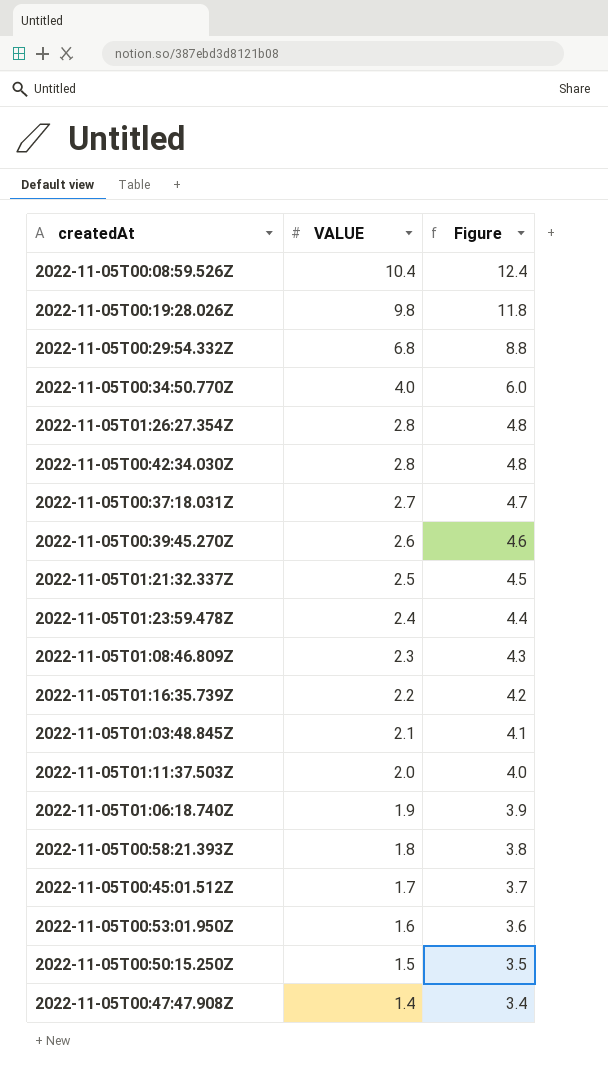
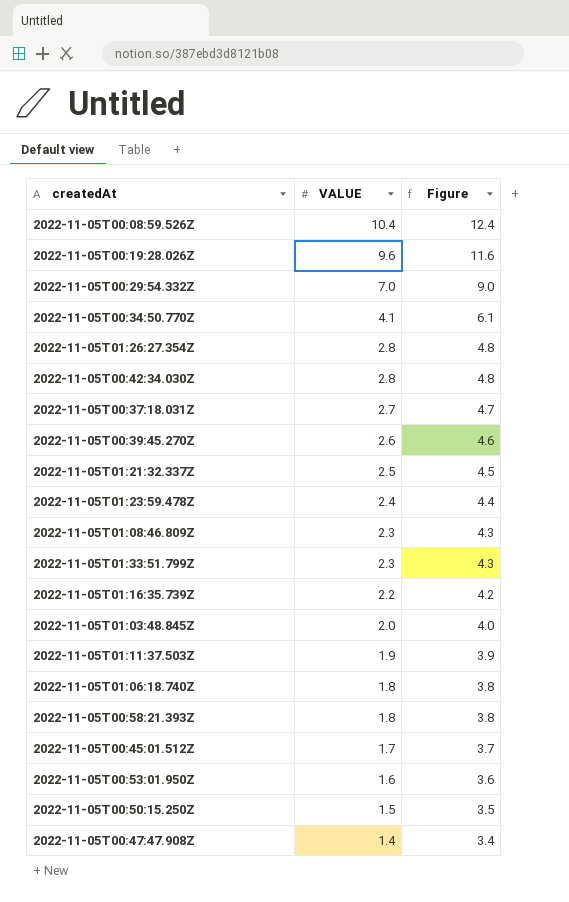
2022-11-05T00:19:28.026Z | VALUE: 9.8 -> 9.6
2022-11-05T00:19:28.026Z | Figure: 11.8 -> 11.6
2022-11-05T00:29:54.332Z | VALUE: 6.8 -> 7.0
2022-11-05T00:29:54.332Z | Figure: 8.8 -> 9.0
2022-11-05T00:34:50.770Z | VALUE: 4.0 -> 4.1
2022-11-05T00:34:50.770Z | Figure: 6.0 -> 6.1
row 2022-11-05T01:33:51.799Z: none -> 2.3 | 4.3
2022-11-05T01:03:48.845Z | VALUE: 2.1 -> 2.0
2022-11-05T01:03:48.845Z | Figure: 4.1 -> 4.0
2022-11-05T01:11:37.503Z | VALUE: 2.0 -> 1.9
2022-11-05T01:11:37.503Z | Figure: 4.0 -> 3.9
2022-11-05T01:06:18.740Z | VALUE: 1.9 -> 1.8
2022-11-05T01:06:18.740Z | Figure: 3.9 -> 3.8

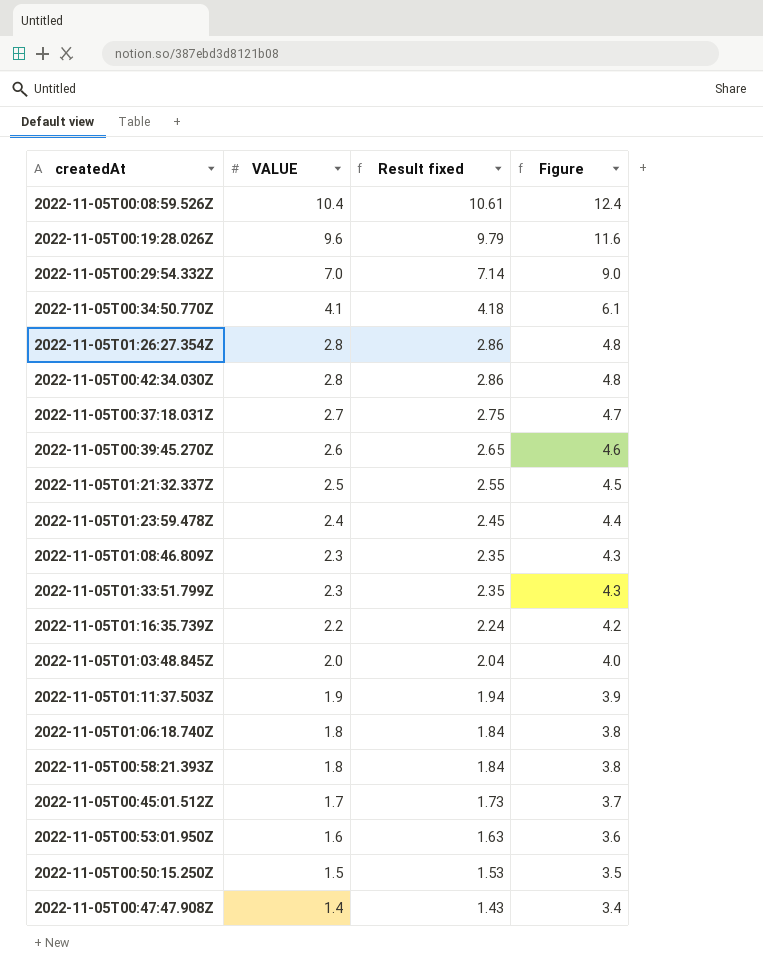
column Result fixed | formula: none -> [VALUE] * 1.02

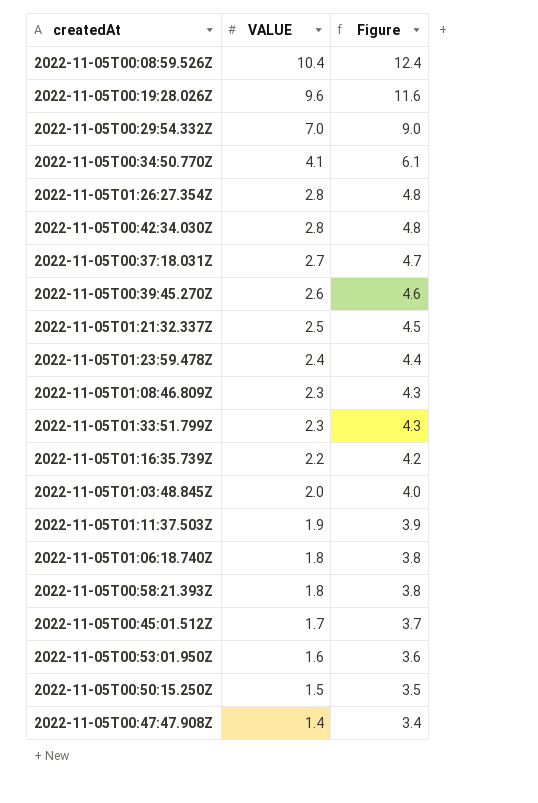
column Result fixed | formula: [VALUE] * 1.02 -> none

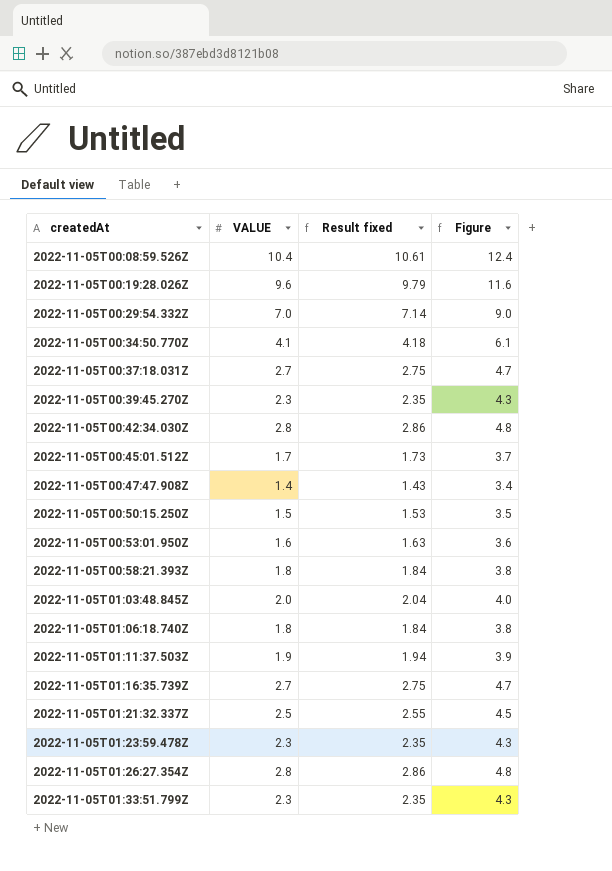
row order: VALUE descending -> createdAt ascending
column Result fixed | formula: none -> [VALUE] * 1.02
row 2022-11-05T01:08:46.809Z: 2.3 | 4.3 -> none
2022-11-05T00:39:45.270Z | VALUE: 2.6 -> 2.3
2022-11-05T00:39:45.270Z | Figure: 4.6 -> 4.3
2022-11-05T01:16:35.739Z | VALUE: 2.2 -> 2.7
2022-11-05T01:16:35.739Z | Figure: 4.2 -> 4.7
2022-11-05T01:23:59.478Z | VALUE: 2.4 -> 2.3
2022-11-05T01:23:59.478Z | Figure: 4.4 -> 4.3

